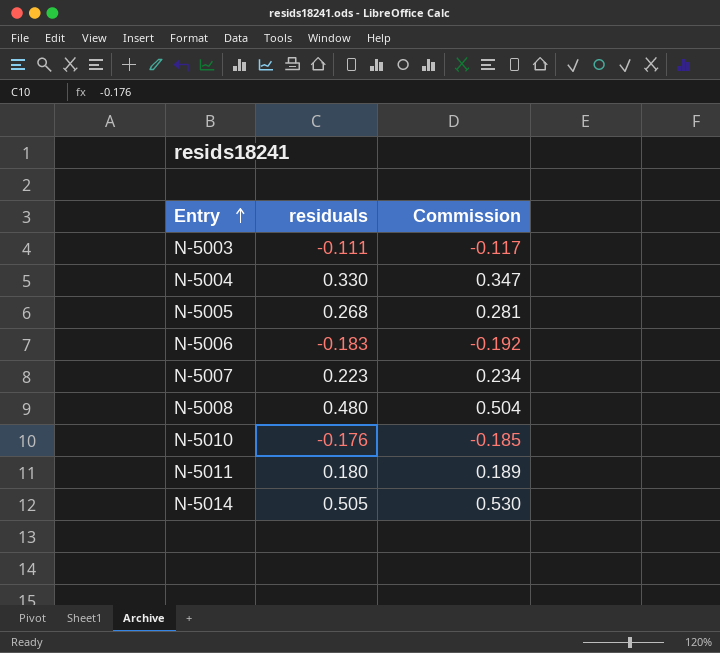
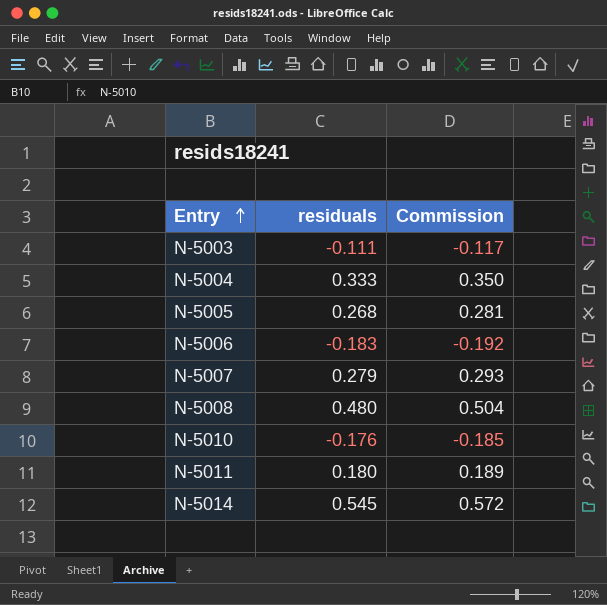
N-5004 | residuals: 0.330 -> 0.333
N-5004 | Commission: 0.347 -> 0.350
N-5007 | residuals: 0.223 -> 0.279
N-5007 | Commission: 0.234 -> 0.293
N-5014 | residuals: 0.505 -> 0.545
N-5014 | Commission: 0.530 -> 0.572

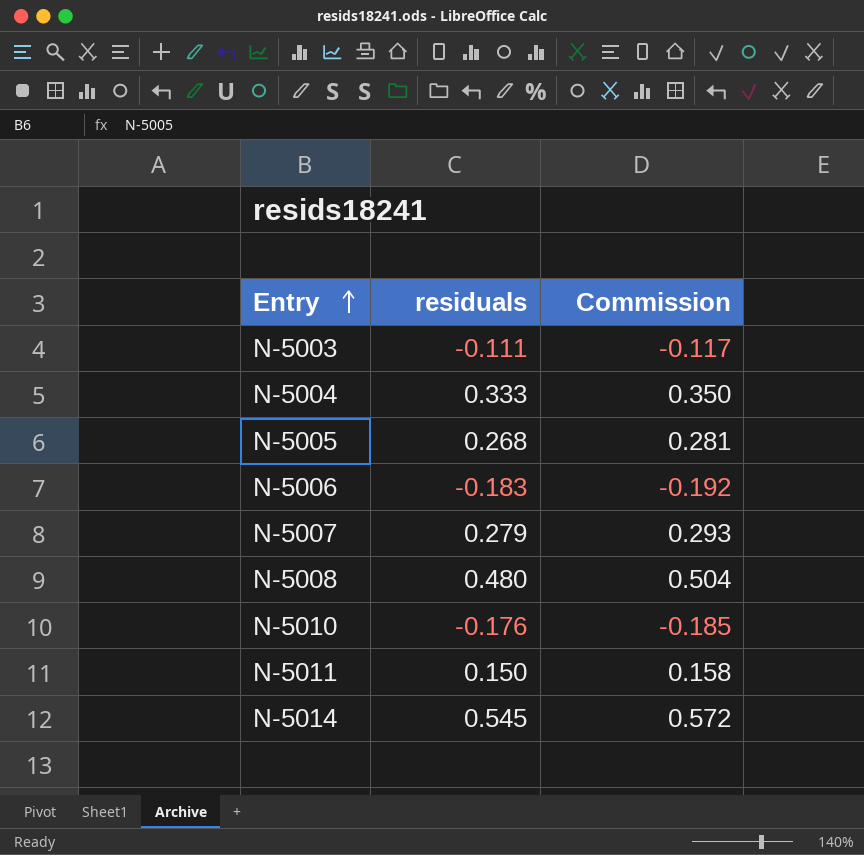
N-5011 | residuals: 0.180 -> 0.150
N-5011 | Commission: 0.189 -> 0.158

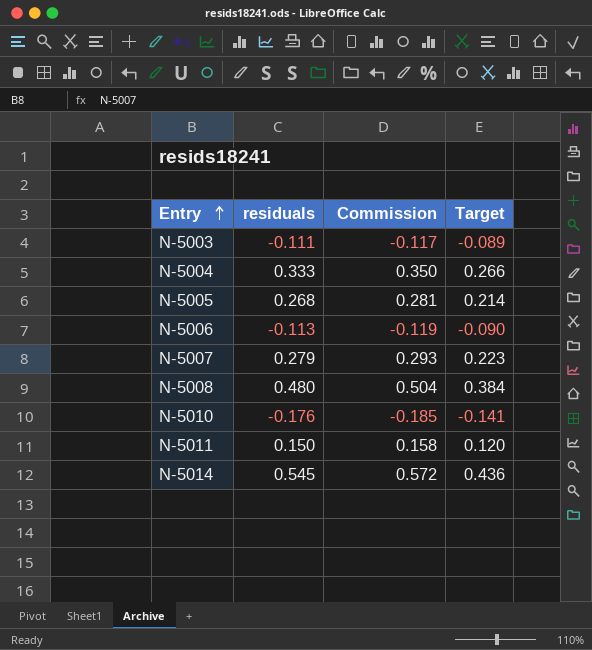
column Target | formula: none -> [residuals] * 0.8
N-5006 | residuals: -0.183 -> -0.113
N-5006 | Commission: -0.192 -> -0.119

